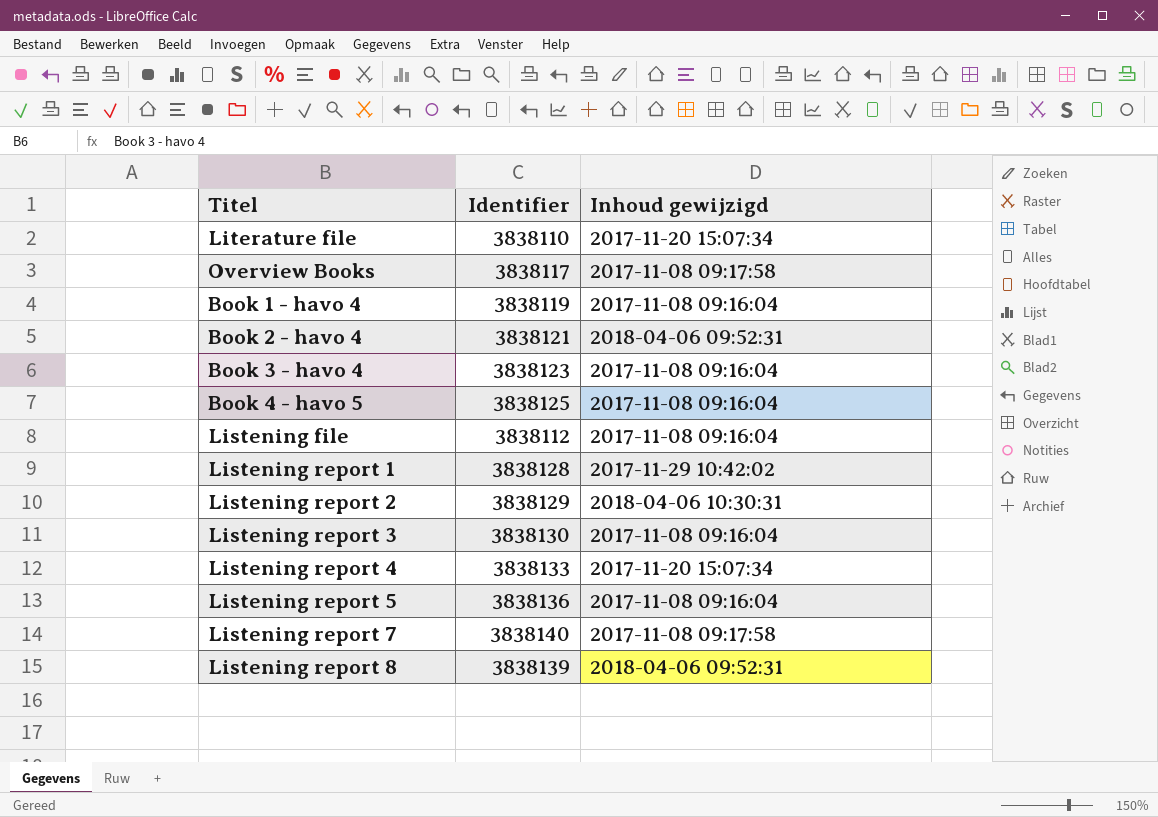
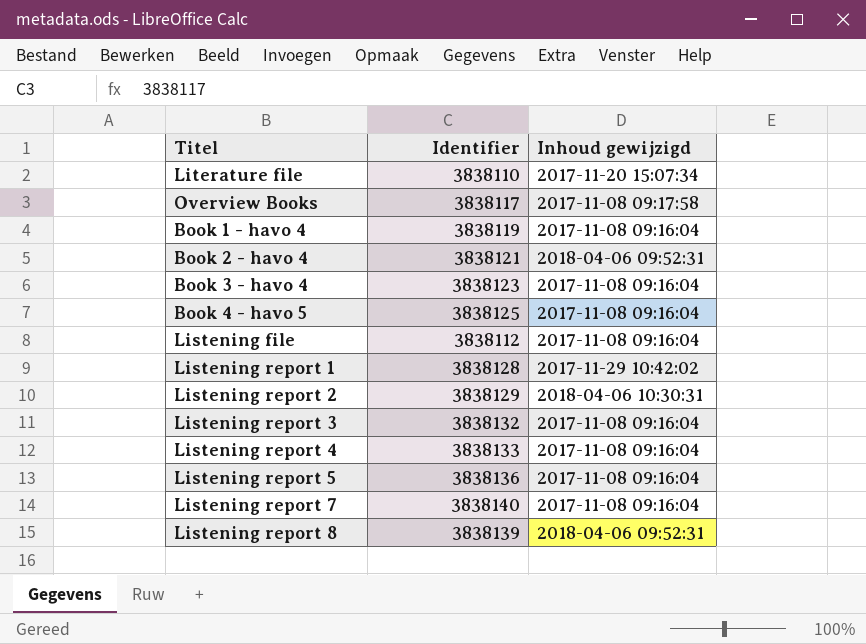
Listening report 3 | Identifier: 3838130 -> 3838132
Listening report 4 | Inhoud gewijzigd: 2017-11-20 15:07:34 -> 2017-11-08 09:16:04
Listening report 7 | Inhoud gewijzigd: 2017-11-08 09:17:58 -> 2017-11-08 09:16:04

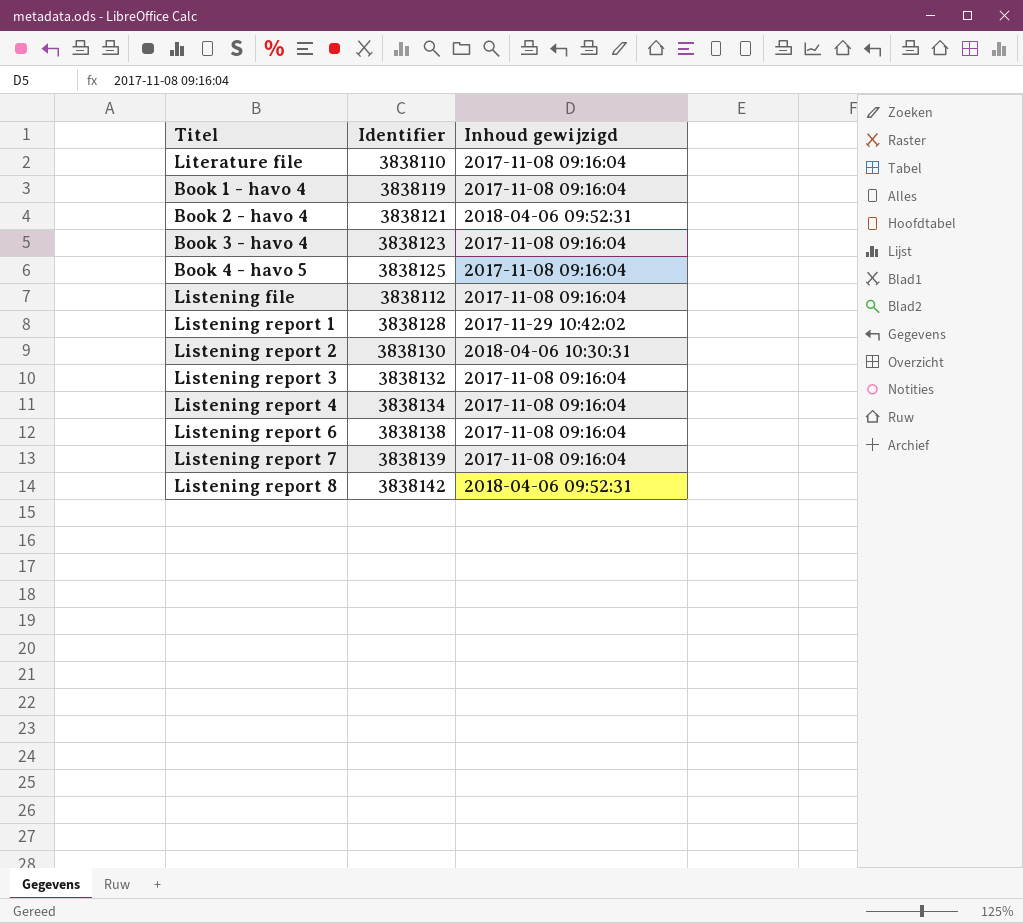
row Overview Books: 3838117 | 2017-11-08 09:17:58 -> none
row Listening report 5: 3838136 | 2017-11-08 09:16:04 -> none
Literature file | Inhoud gewijzigd: 2017-11-20 15:07:34 -> 2017-11-08 09:16:04
Listening report 2 | Identifier: 3838129 -> 3838130
Listening report 4 | Identifier: 3838133 -> 3838134
row Listening report 6: none -> 3838138 | 2017-11-08 09:16:04
Listening report 7 | Identifier: 3838140 -> 3838139
Listening report 8 | Identifier: 3838139 -> 3838142

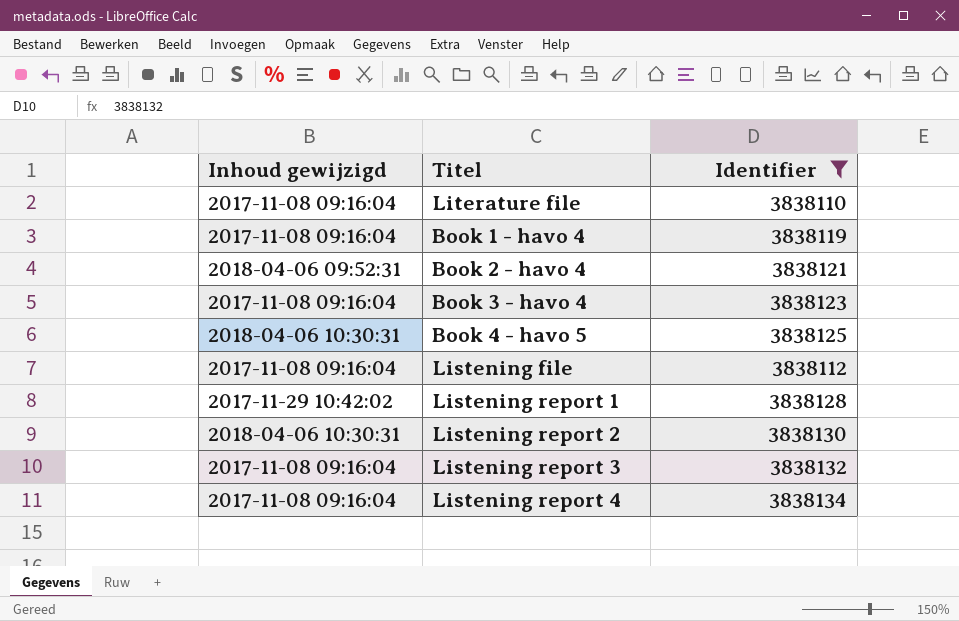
filter: none -> Identifier <= 3838134
column Inhoud gewijzigd | position: 3 -> 1
Book 4 - havo 5 | Inhoud gewijzigd: 2017-11-08 09:16:04 -> 2018-04-06 10:30:31

